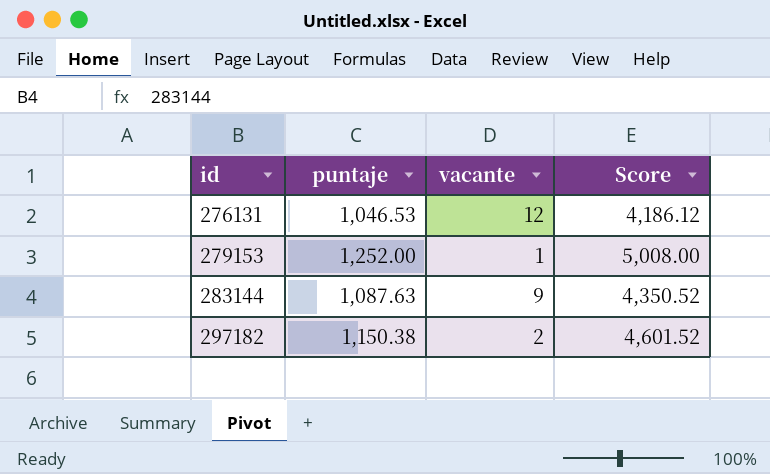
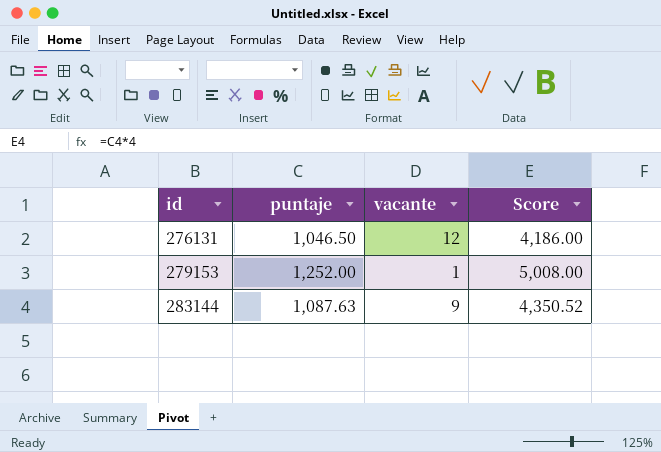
row 297182: 1,150.38 | 2 | 4,601.52 -> none
276131 | puntaje: 1,046.53 -> 1,046.50
276131 | Score: 4,186.12 -> 4,186.00

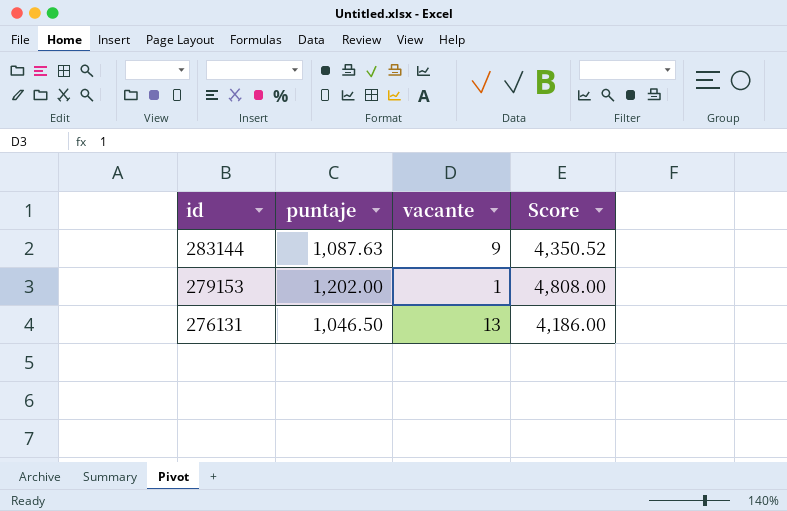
row order: id ascending -> id descending
279153 | puntaje: 1,252.00 -> 1,202.00
279153 | Score: 5,008.00 -> 4,808.00
276131 | vacante: 12 -> 13

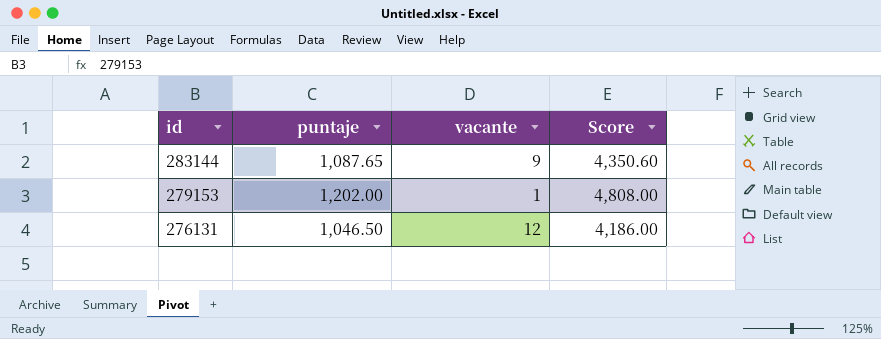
283144 | puntaje: 1,087.63 -> 1,087.65
283144 | Score: 4,350.52 -> 4,350.60
276131 | vacante: 13 -> 12

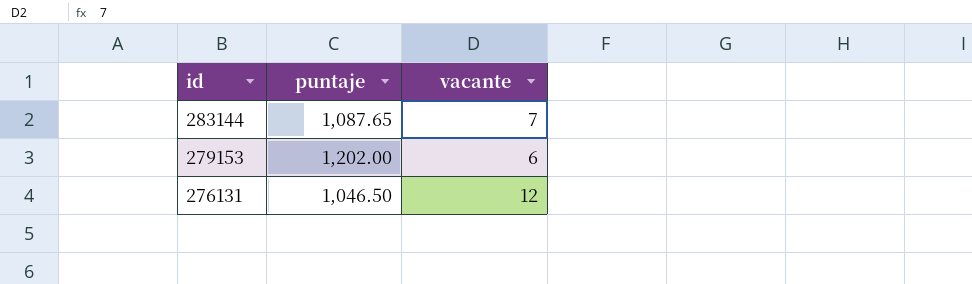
column Score | formula: [puntaje] * 4 -> none
283144 | vacante: 9 -> 7
279153 | vacante: 1 -> 6

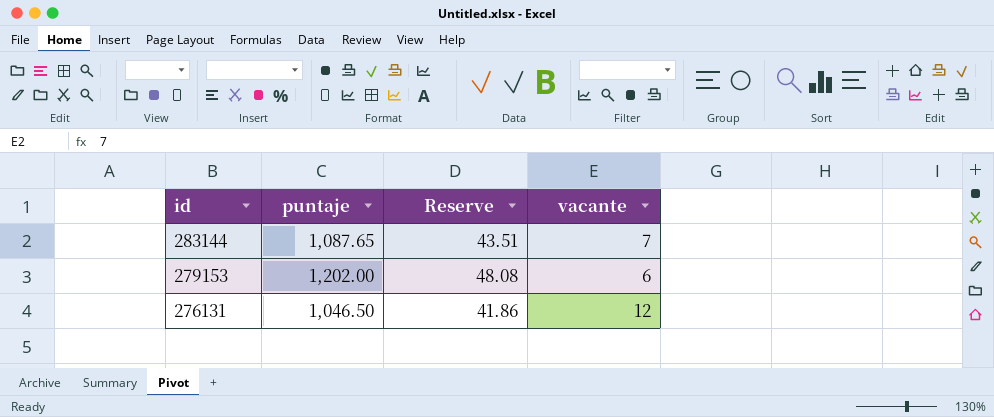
column Reserve | formula: none -> [puntaje] * 0.04

